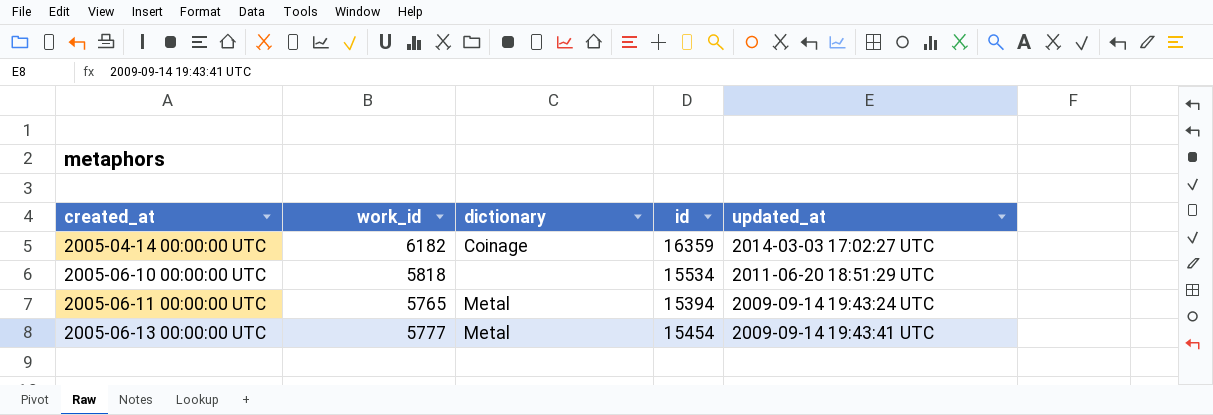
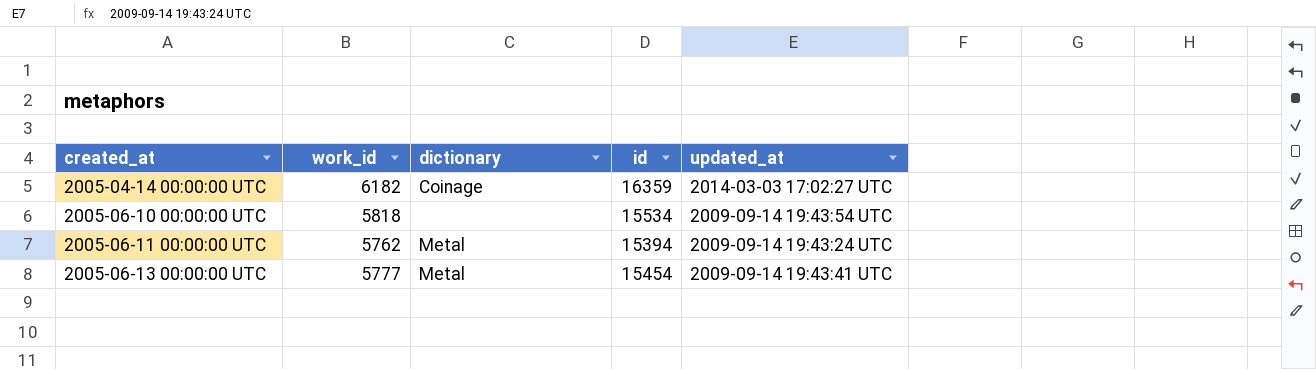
2005-06-10 00:00:00 UTC | updated_at: 2011-06-20 18:51:29 UTC -> 2009-09-14 19:43:54 UTC
2005-06-11 00:00:00 UTC | work_id: 5765 -> 5762

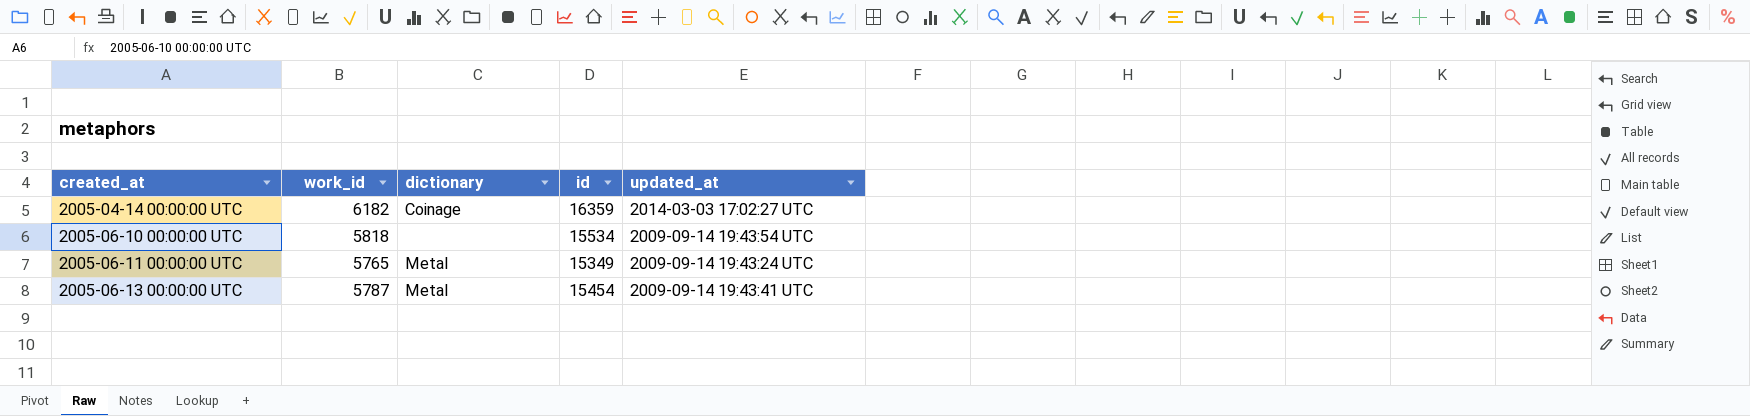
2005-06-11 00:00:00 UTC | work_id: 5762 -> 5765
2005-06-11 00:00:00 UTC | id: 15394 -> 15349
2005-06-13 00:00:00 UTC | work_id: 5777 -> 5787

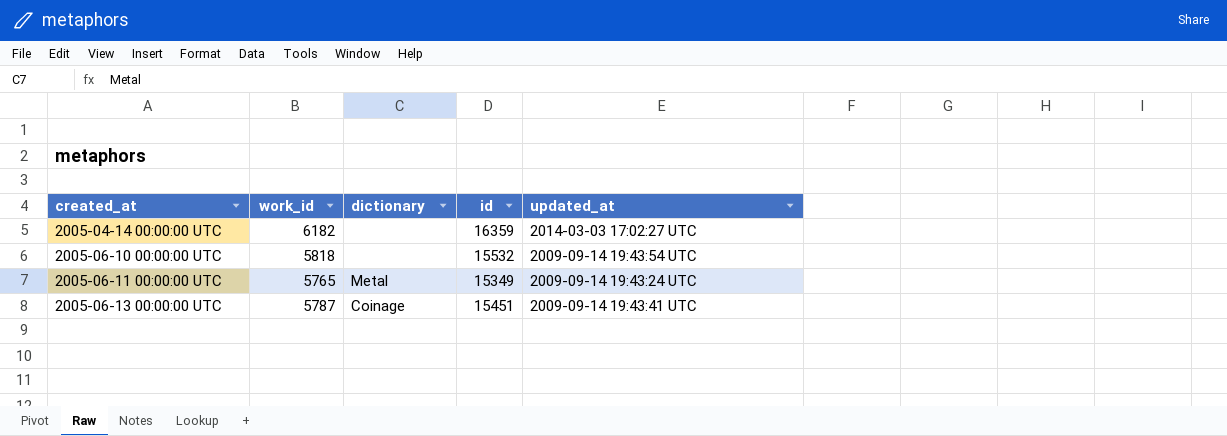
2005-04-14 00:00:00 UTC | dictionary: Coinage -> none
2005-06-10 00:00:00 UTC | id: 15534 -> 15532
2005-06-13 00:00:00 UTC | dictionary: Metal -> Coinage
2005-06-13 00:00:00 UTC | id: 15454 -> 15451

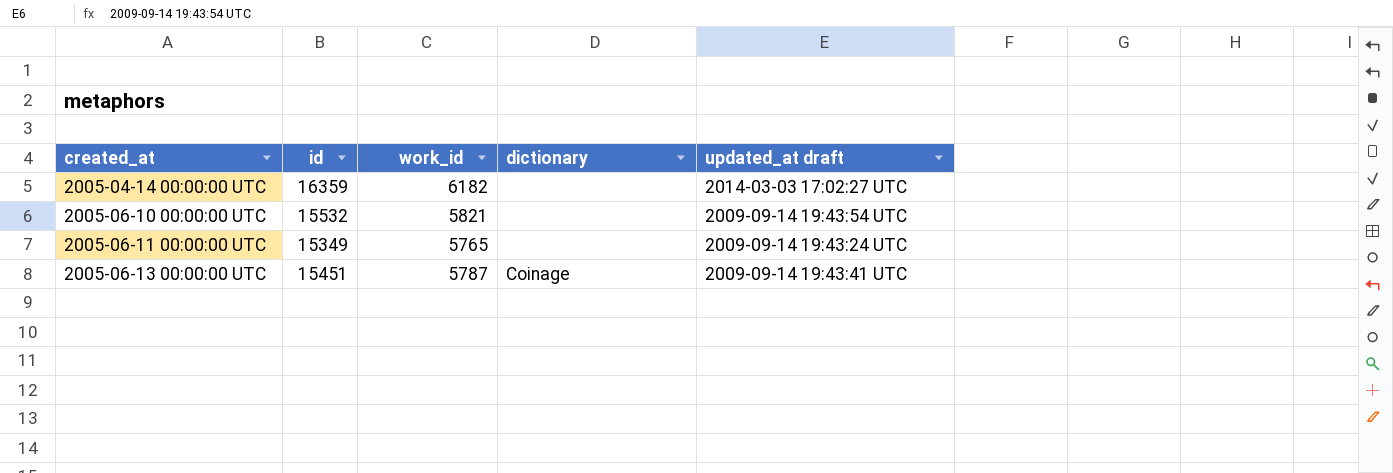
column id | position: 4 -> 2
column name: updated_at -> updated_at draft
2005-06-10 00:00:00 UTC | work_id: 5818 -> 5821
2005-06-11 00:00:00 UTC | dictionary: Metal -> none

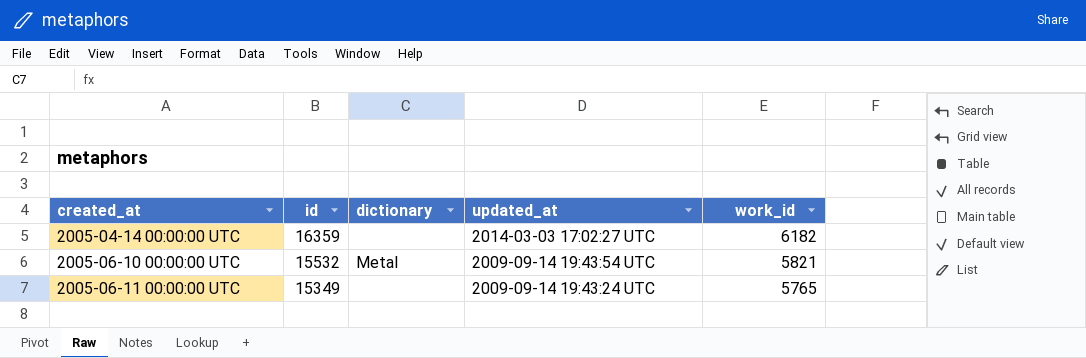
column name: updated_at draft -> updated_at
column work_id | position: 3 -> 5
row 2005-06-13 00:00:00 UTC: 15451 | 5787 | Coinage | 2009-09-14 19:43:41 UTC -> none
2005-06-10 00:00:00 UTC | dictionary: none -> Metal

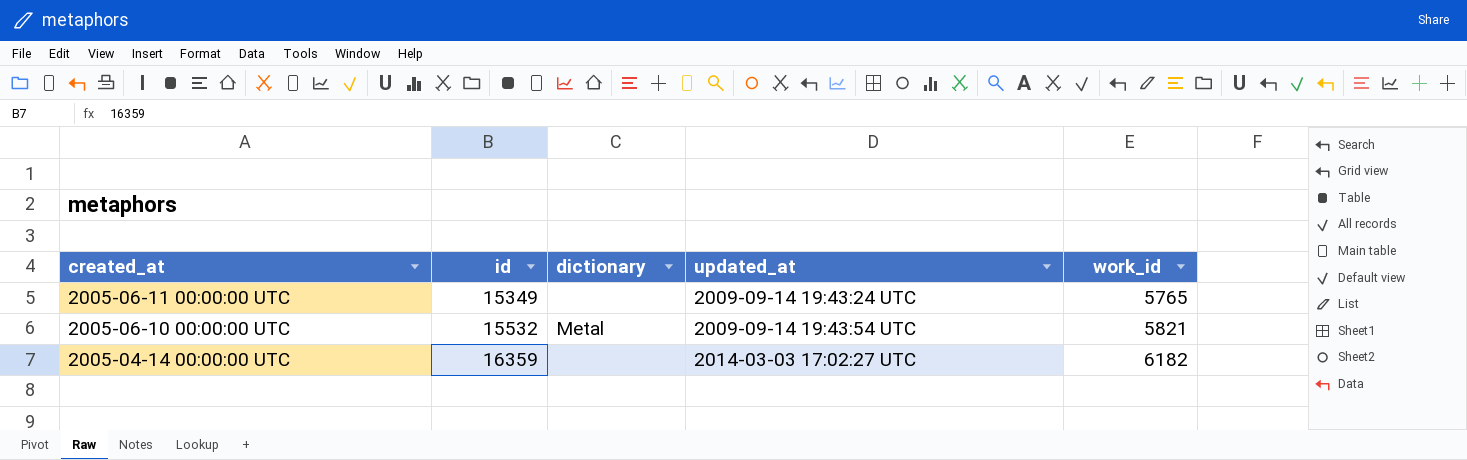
row order: created_at ascending -> created_at descending

